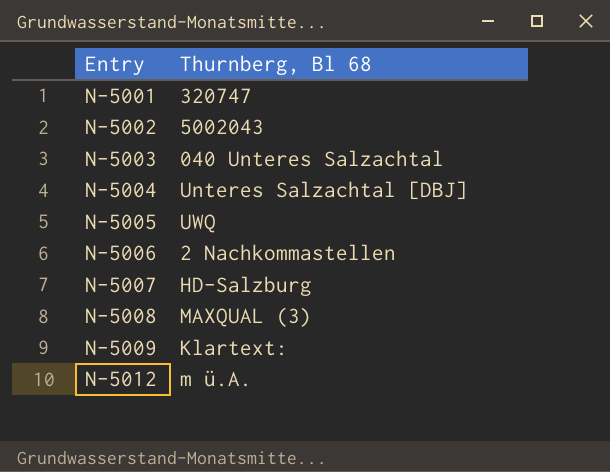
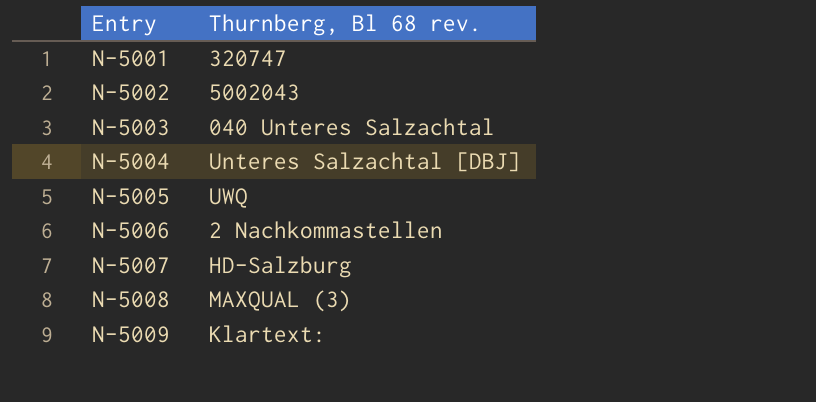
column name: Thurnberg, Bl 68 -> Thurnberg, Bl 68 rev.
row N-5012: m ü.A. -> none

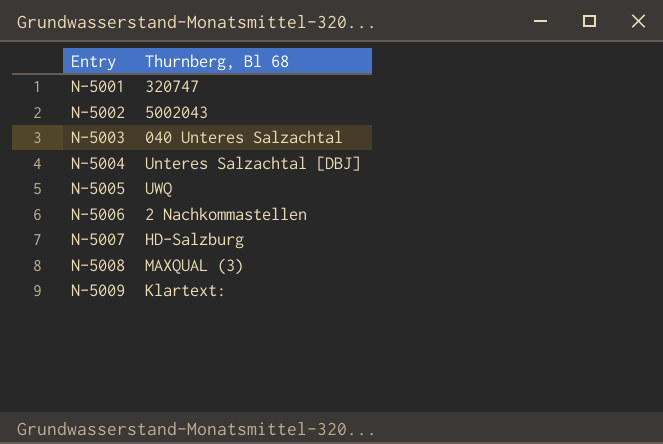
column name: Thurnberg, Bl 68 rev. -> Thurnberg, Bl 68

